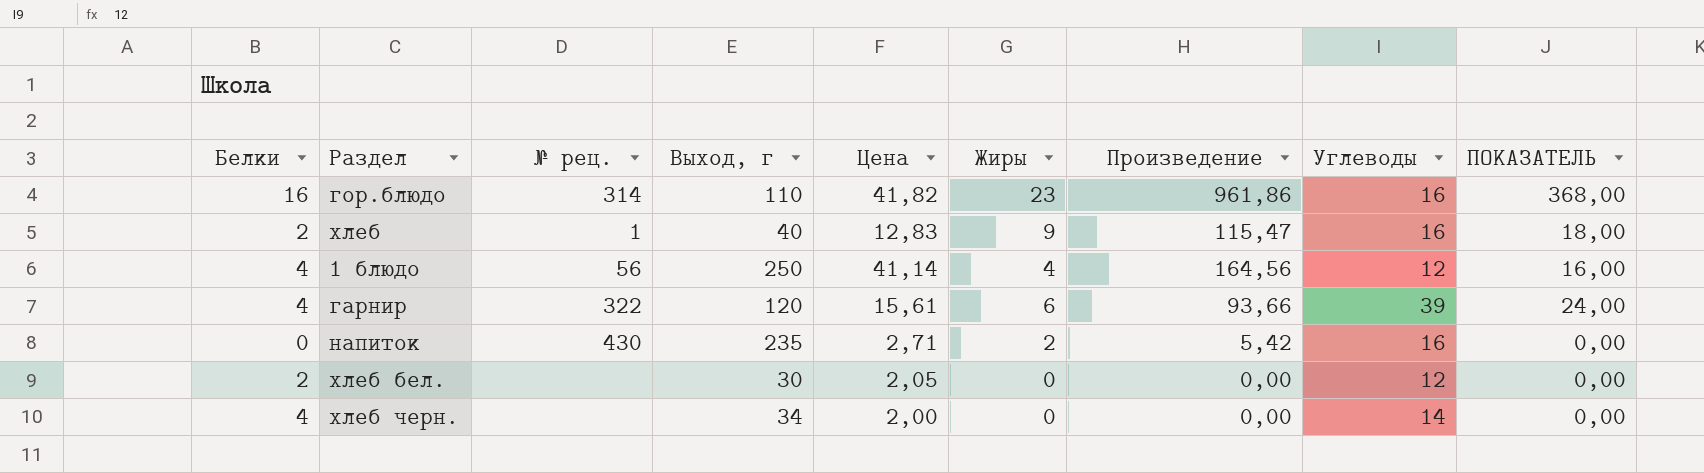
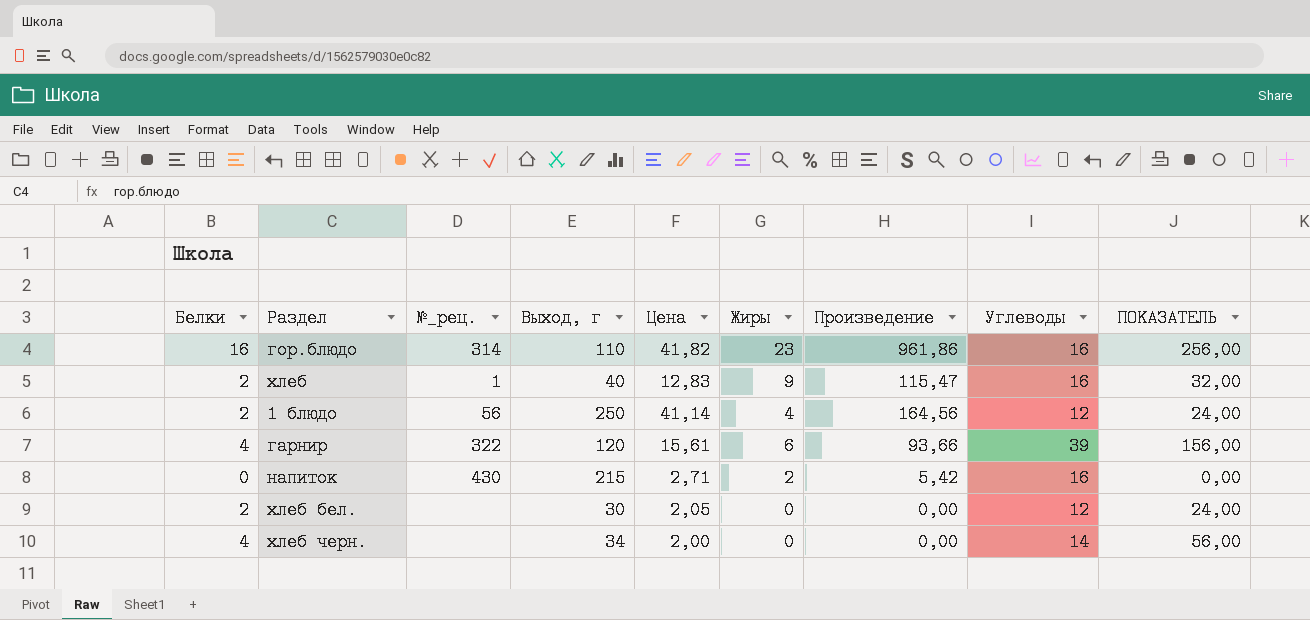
column name: № рец. -> №_рец.
column ПОКАЗАТЕЛЬ | formula: [Белки] * [Жиры] -> [Белки] * [Углеводы]
1 блюдо | Белки: 4 -> 2
напиток | Выход, г: 235 -> 215

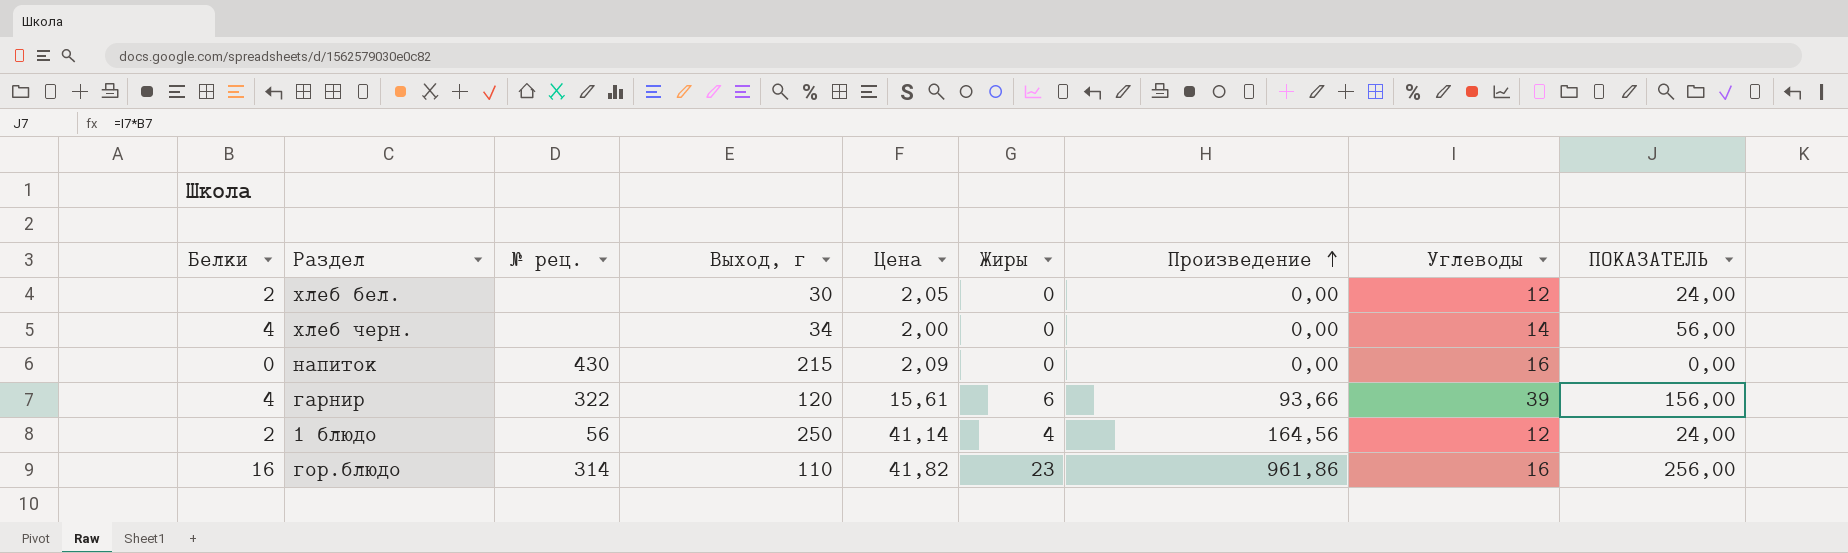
row order: none -> Произведение ascending
column name: №_рец. -> № рец.
row хлеб: 2 | 1 | 40 | 12,83 | 9 | 115,47 | 16 | 32,00 -> none
напиток | Цена: 2,71 -> 2,09
напиток | Жиры: 2 -> 0
напиток | Произведение: 5,42 -> 0,00

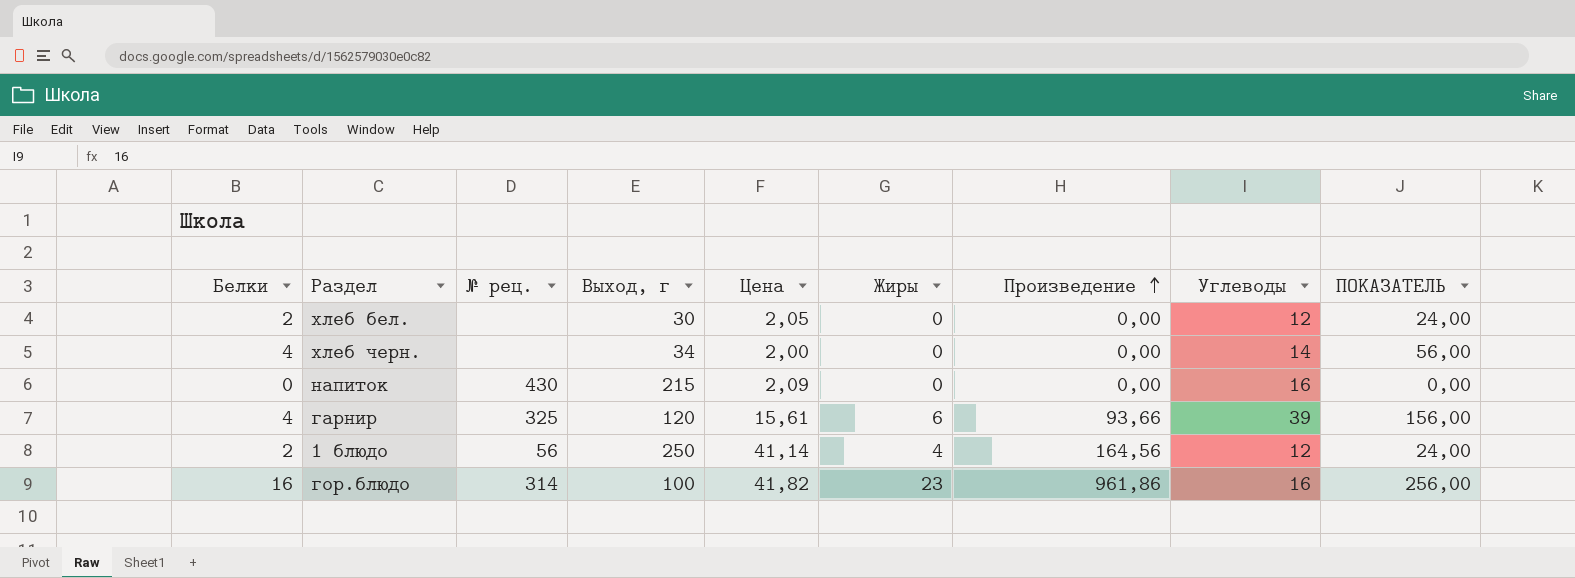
гарнир | № рец.: 322 -> 325
гор.блюдо | Выход, г: 110 -> 100

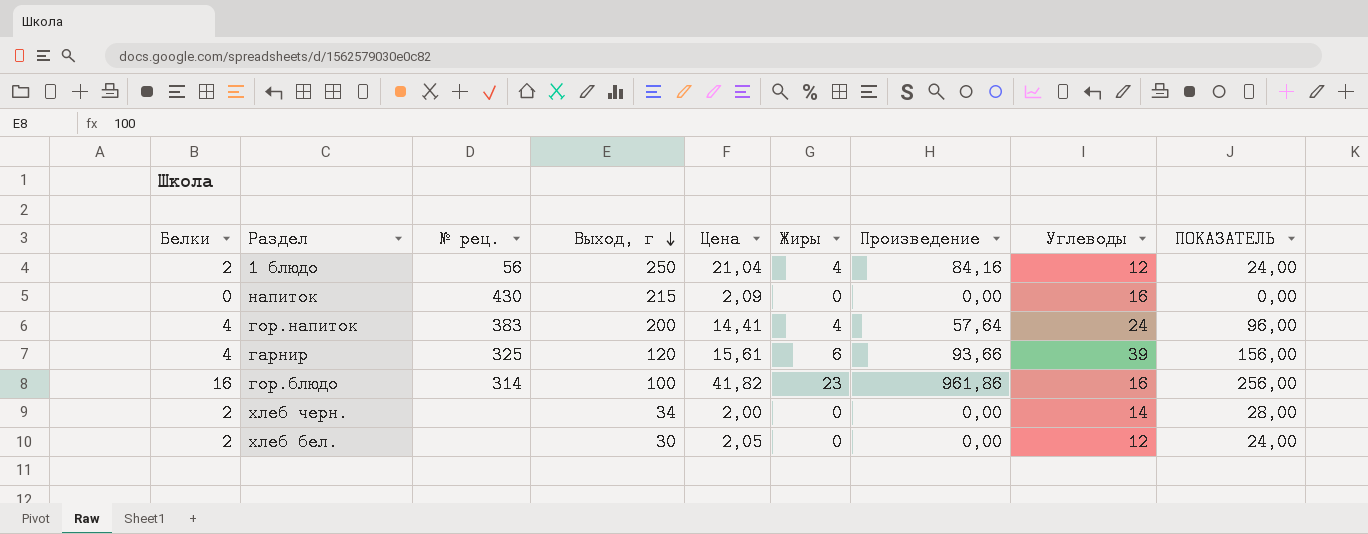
row order: Произведение ascending -> Выход, г descending
1 блюдо | Цена: 41,14 -> 21,04
1 блюдо | Произведение: 164,56 -> 84,16
row гор.напиток: none -> 4 | 383 | 200 | 14,41 | 4 | 57,64 | 24 | 96,00
хлеб черн. | Белки: 4 -> 2
хлеб черн. | ПОКАЗАТЕЛЬ: 56,00 -> 28,00

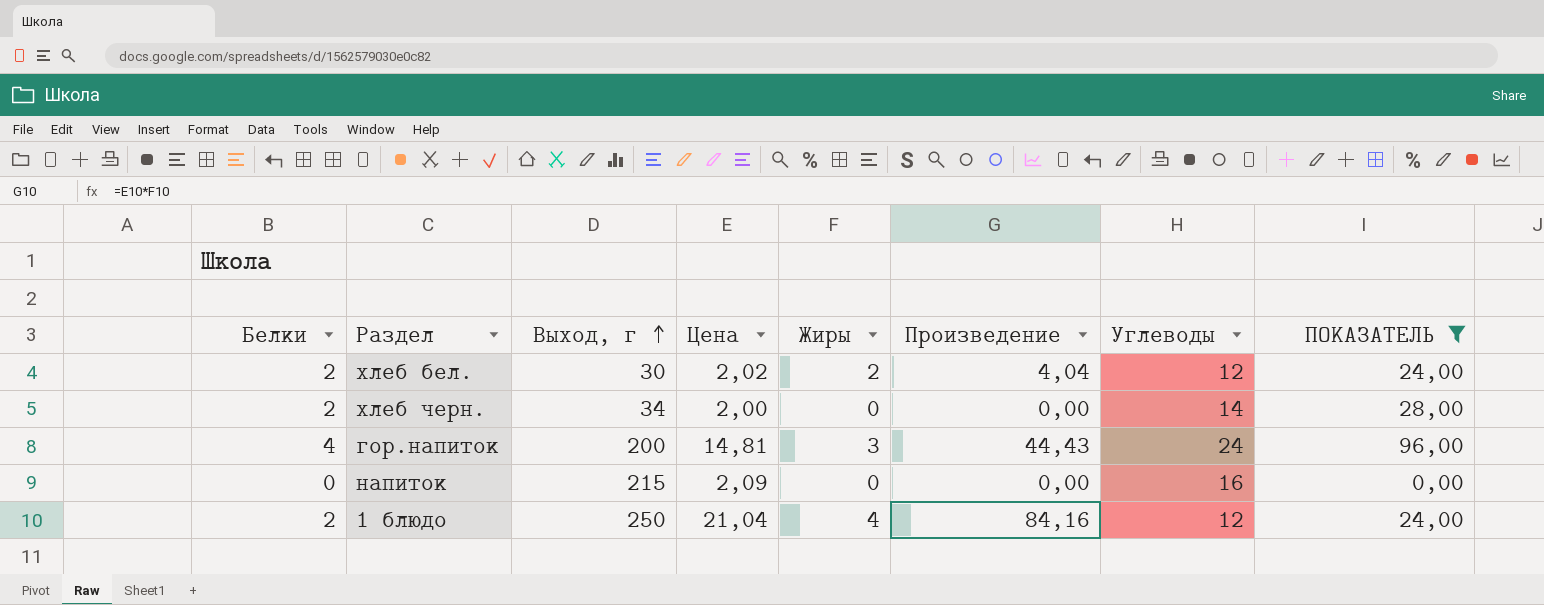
filter: none -> ПОКАЗАТЕЛЬ <= 96,00
row order: Выход, г descending -> Выход, г ascending
column № рец. | position: 3 -> none
хлеб бел. | Цена: 2,05 -> 2,02
хлеб бел. | Жиры: 0 -> 2
хлеб бел. | Произведение: 0,00 -> 4,04
гор.напиток | Цена: 14,41 -> 14,81
гор.напиток | Жиры: 4 -> 3
гор.напиток | Произведение: 57,64 -> 44,43

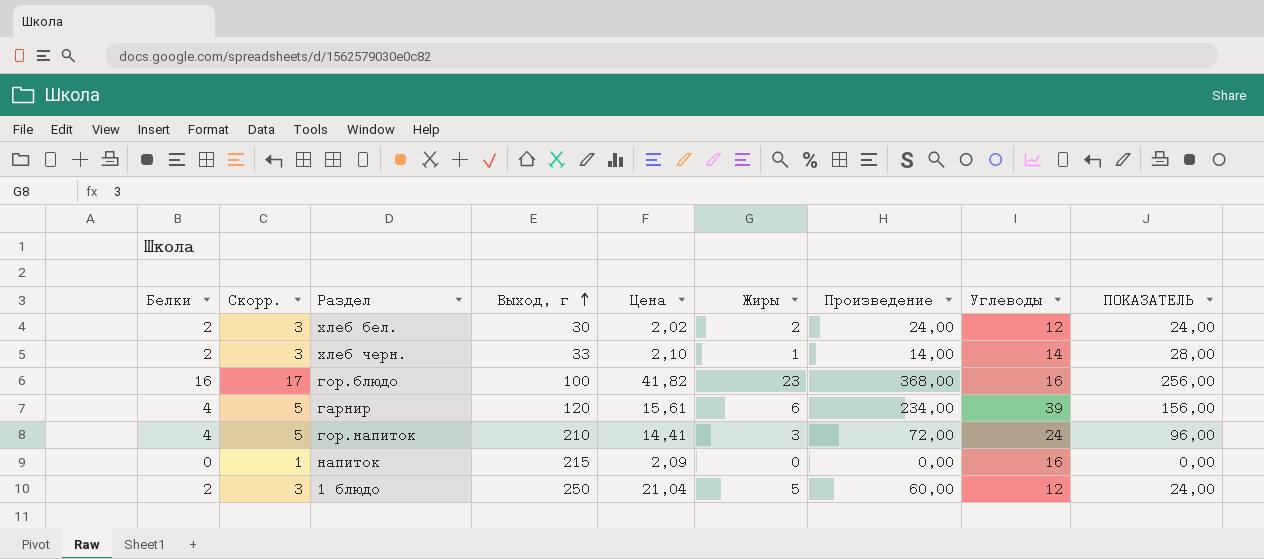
filter: ПОКАЗАТЕЛЬ <= 96,00 -> none
column Скорр. | formula: none -> [Белки] + 1
column Произведение | formula: [Цена] * [Жиры] -> [Жиры] * [Углеводы]
хлеб черн. | Выход, г: 34 -> 33
хлеб черн. | Цена: 2,00 -> 2,10
хлеб черн. | Жиры: 0 -> 1
гор.напиток | Выход, г: 200 -> 210
гор.напиток | Цена: 14,81 -> 14,41
1 блюдо | Жиры: 4 -> 5

